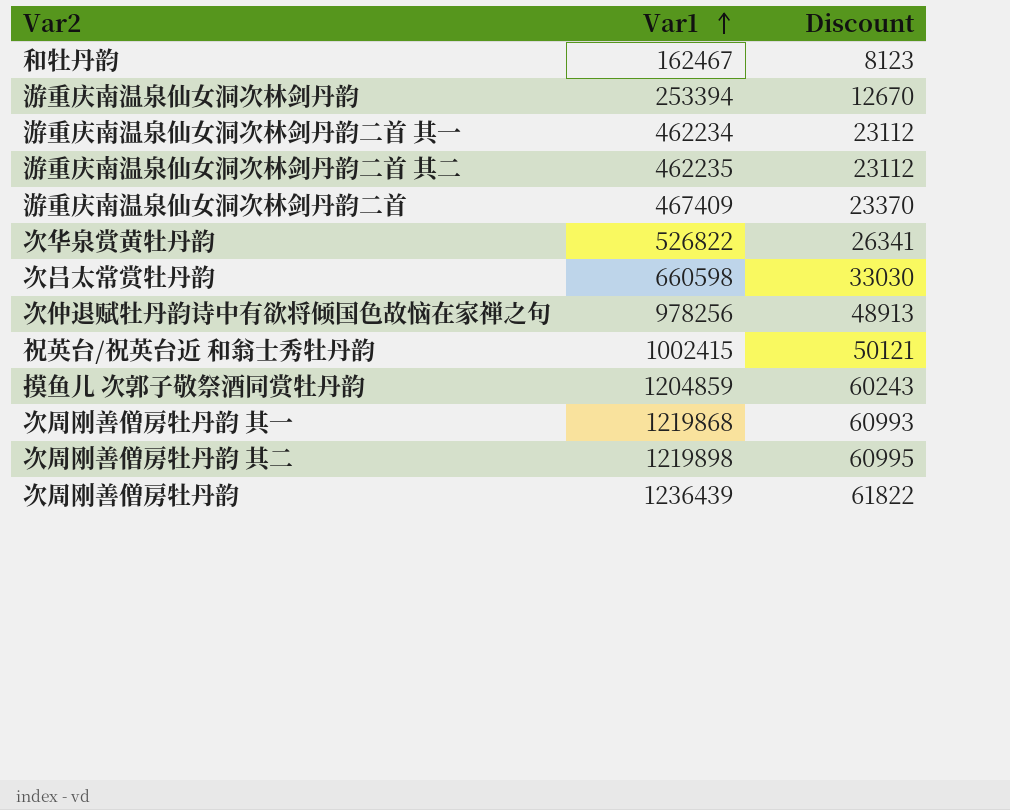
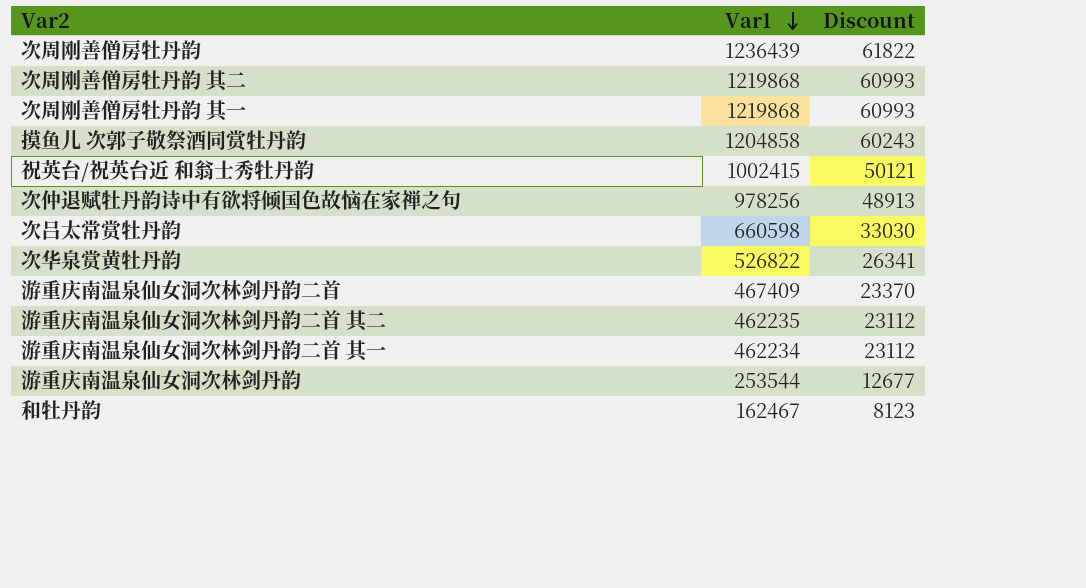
row order: Var1 ascending -> Var1 descending
次周刚善僧房牡丹韵 其二 | Var1: 1219898 -> 1219868
次周刚善僧房牡丹韵 其二 | Discount: 60995 -> 60993
摸鱼儿 次郭子敬祭酒同赏牡丹韵 | Var1: 1204859 -> 1204858
游重庆南温泉仙女洞次林剑丹韵 | Var1: 253394 -> 253544
游重庆南温泉仙女洞次林剑丹韵 | Discount: 12670 -> 12677

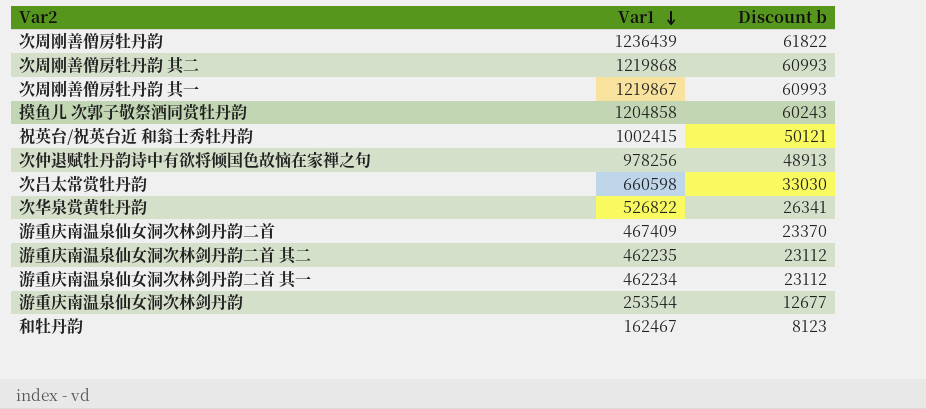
column name: Discount -> Discount b
次周刚善僧房牡丹韵 其一 | Var1: 1219868 -> 1219867

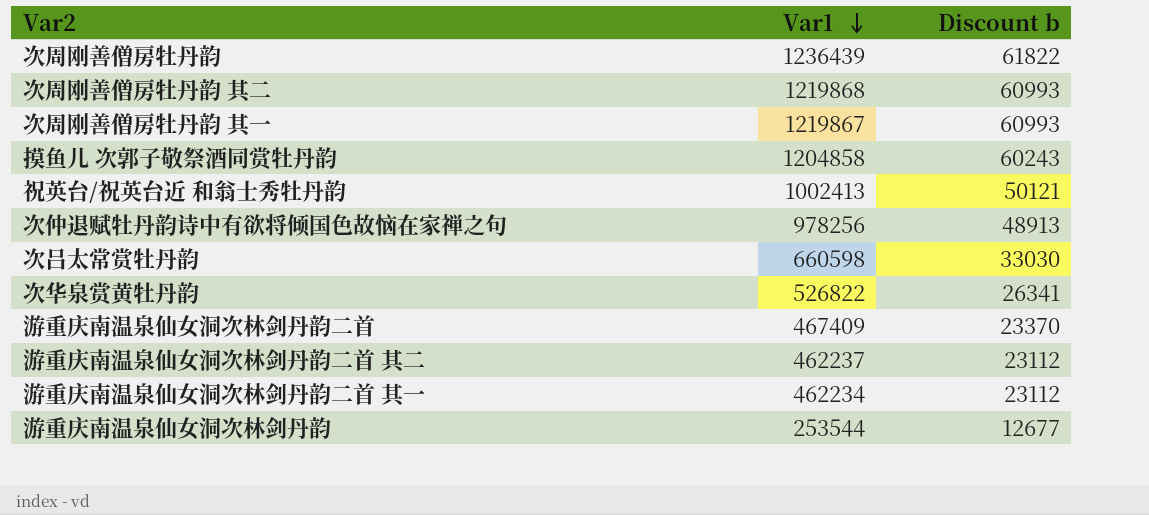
row 和牡丹韵: 162467 | 8123 -> none
祝英台/祝英台近 和翁士秀牡丹韵 | Var1: 1002415 -> 1002413
游重庆南温泉仙女洞次林剑丹韵二首 其二 | Var1: 462235 -> 462237

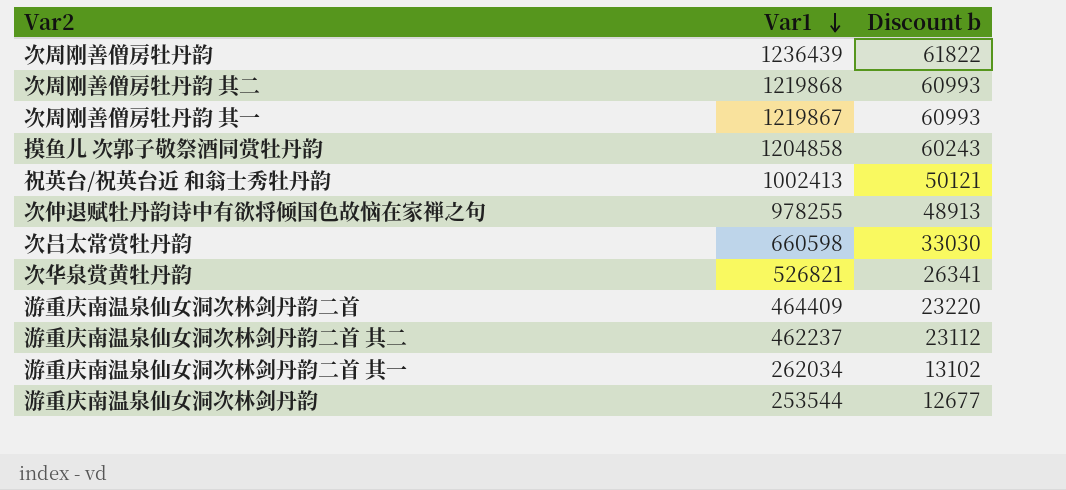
次仲退赋牡丹韵诗中有欲将倾国色故恼在家禅之句 | Var1: 978256 -> 978255
次华泉赏黄牡丹韵 | Var1: 526822 -> 526821
游重庆南温泉仙女洞次林剑丹韵二首 | Var1: 467409 -> 464409
游重庆南温泉仙女洞次林剑丹韵二首 | Discount b: 23370 -> 23220
游重庆南温泉仙女洞次林剑丹韵二首 其一 | Var1: 462234 -> 262034
游重庆南温泉仙女洞次林剑丹韵二首 其一 | Discount b: 23112 -> 13102

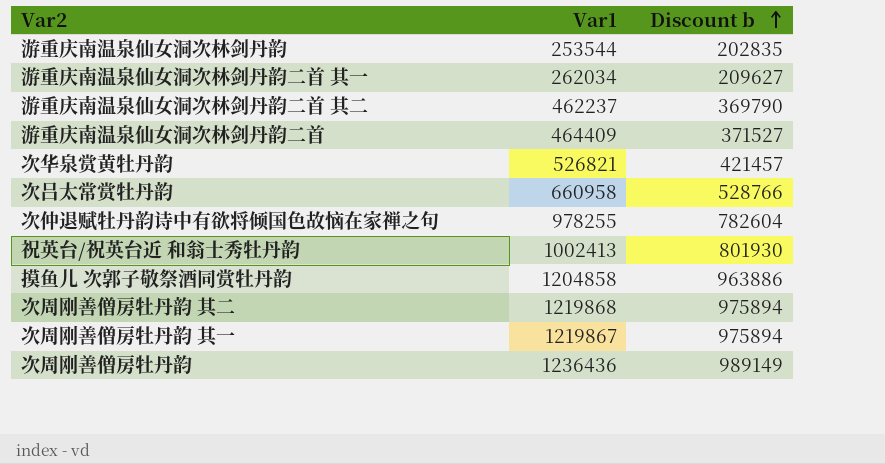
row order: Var1 descending -> Discount b ascending
column Discount b | formula: [Var1] * 0.05 -> [Var1] * 0.8
次吕太常赏牡丹韵 | Var1: 660598 -> 660958
次周刚善僧房牡丹韵 | Var1: 1236439 -> 1236436

